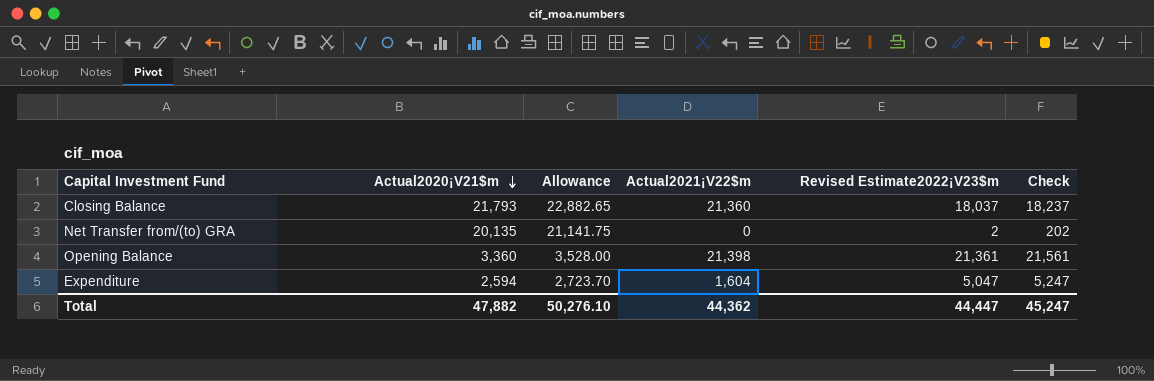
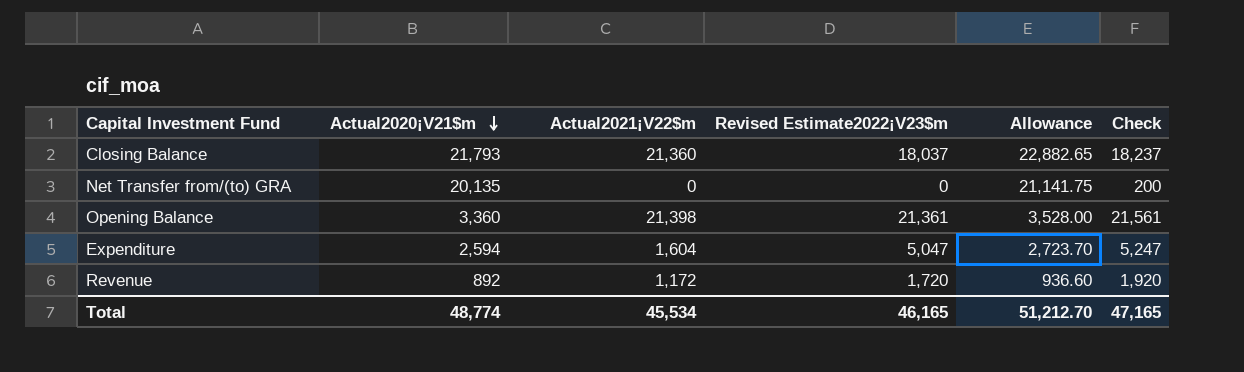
column Allowance | position: 3 -> 5
Net Transfer from/(to) GRA | Revised Estimate2022¡V23$m: 2 -> 0
Net Transfer from/(to) GRA | Check: 202 -> 200
row Revenue: none -> 892 | 1,172 | 1,720 | 936.60 | 1,920
Total | Actual2020¡V21$m: 47,882 -> 48,774
Total | Actual2021¡V22$m: 44,362 -> 45,534
Total | Revised Estimate2022¡V23$m: 44,447 -> 46,165
Total | Allowance: 50,276.10 -> 51,212.70
Total | Check: 45,247 -> 47,165

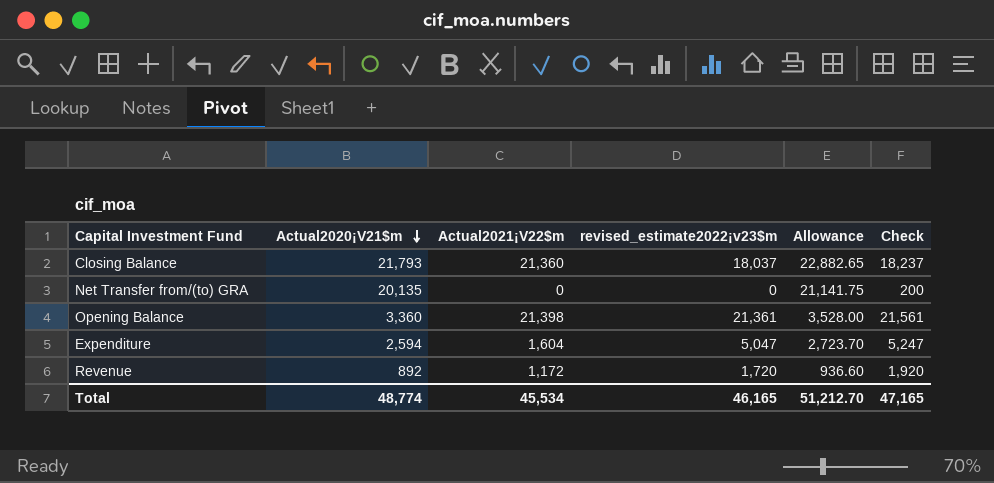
column name: Revised Estimate2022¡V23$m -> revised_estimate2022¡v23$m

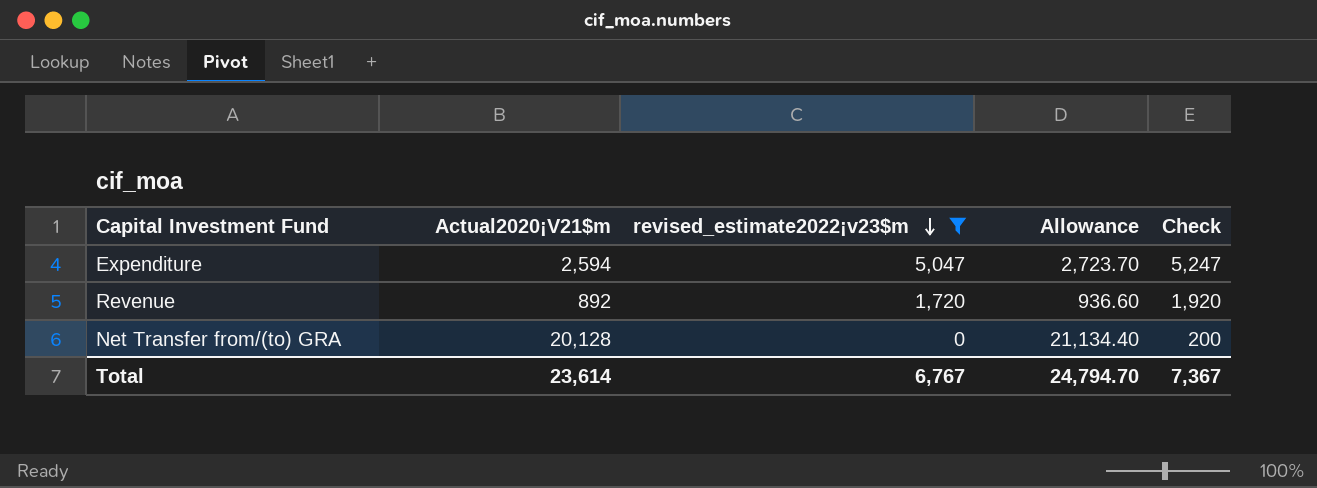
filter: none -> revised_estimate2022¡v23$m <= 5,047
row order: Actual2020¡V21$m descending -> revised_estimate2022¡v23$m descending
column Actual2021¡V22$m | position: 3 -> none
Net Transfer from/(to) GRA | Actual2020¡V21$m: 20,135 -> 20,128
Net Transfer from/(to) GRA | Allowance: 21,141.75 -> 21,134.40
Total | Actual2020¡V21$m: 48,774 -> 23,614
Total | revised_estimate2022¡v23$m: 46,165 -> 6,767
Total | Allowance: 51,212.70 -> 24,794.70
Total | Check: 47,165 -> 7,367

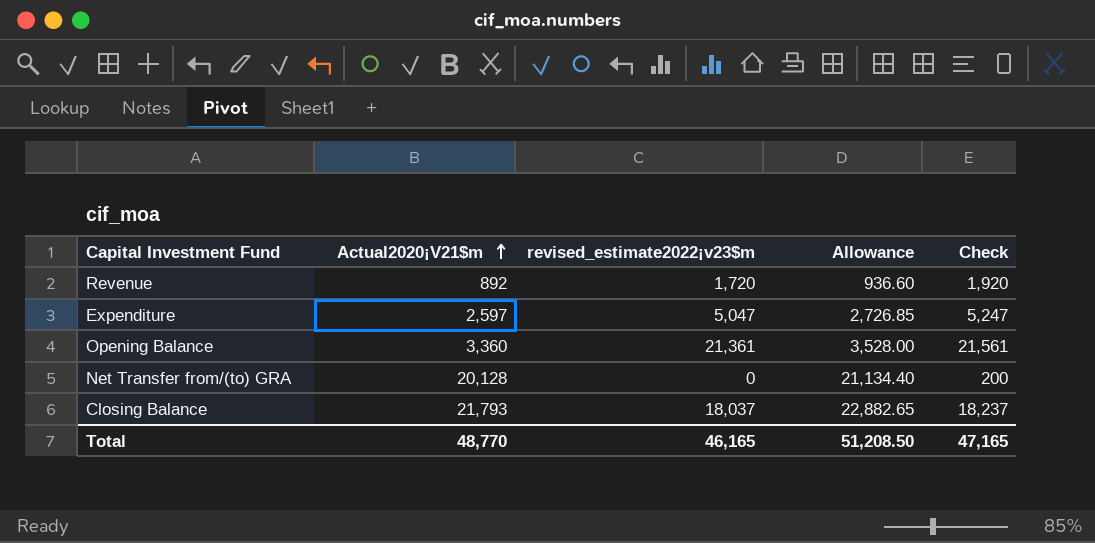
filter: revised_estimate2022¡v23$m <= 5,047 -> none
row order: revised_estimate2022¡v23$m descending -> Actual2020¡V21$m ascending
Expenditure | Actual2020¡V21$m: 2,594 -> 2,597
Expenditure | Allowance: 2,723.70 -> 2,726.85
Total | Actual2020¡V21$m: 23,614 -> 48,770
Total | revised_estimate2022¡v23$m: 6,767 -> 46,165
Total | Allowance: 24,794.70 -> 51,208.50
Total | Check: 7,367 -> 47,165

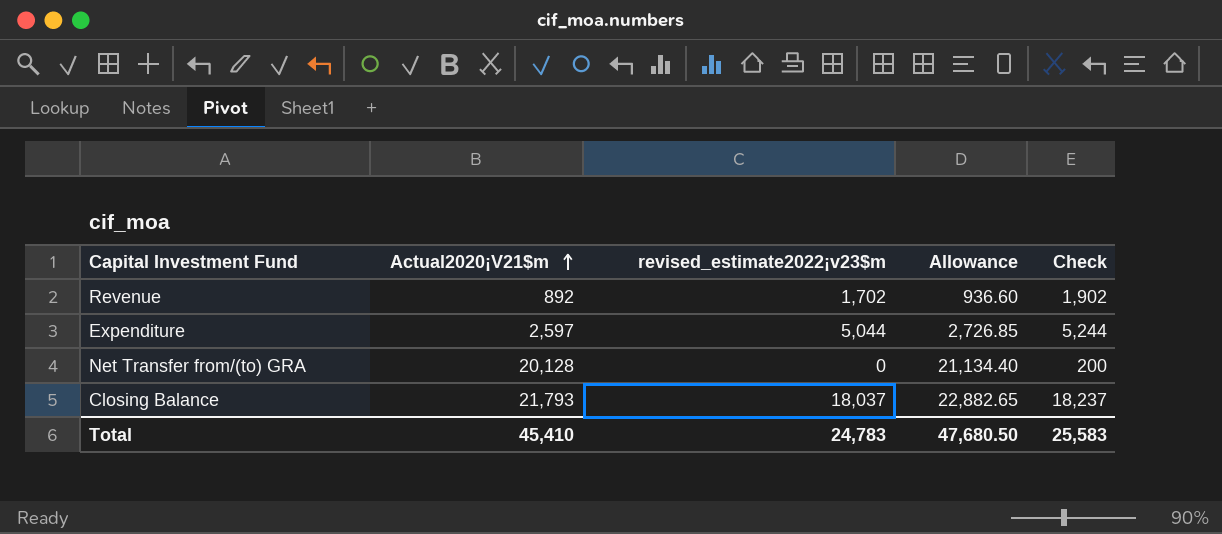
row Opening Balance: 3,360 | 21,361 | 3,528.00 | 21,561 -> none
Revenue | revised_estimate2022¡v23$m: 1,720 -> 1,702
Revenue | Check: 1,920 -> 1,902
Expenditure | revised_estimate2022¡v23$m: 5,047 -> 5,044
Expenditure | Check: 5,247 -> 5,244
Total | Actual2020¡V21$m: 48,770 -> 45,410
Total | revised_estimate2022¡v23$m: 46,165 -> 24,783
Total | Allowance: 51,208.50 -> 47,680.50
Total | Check: 47,165 -> 25,583

